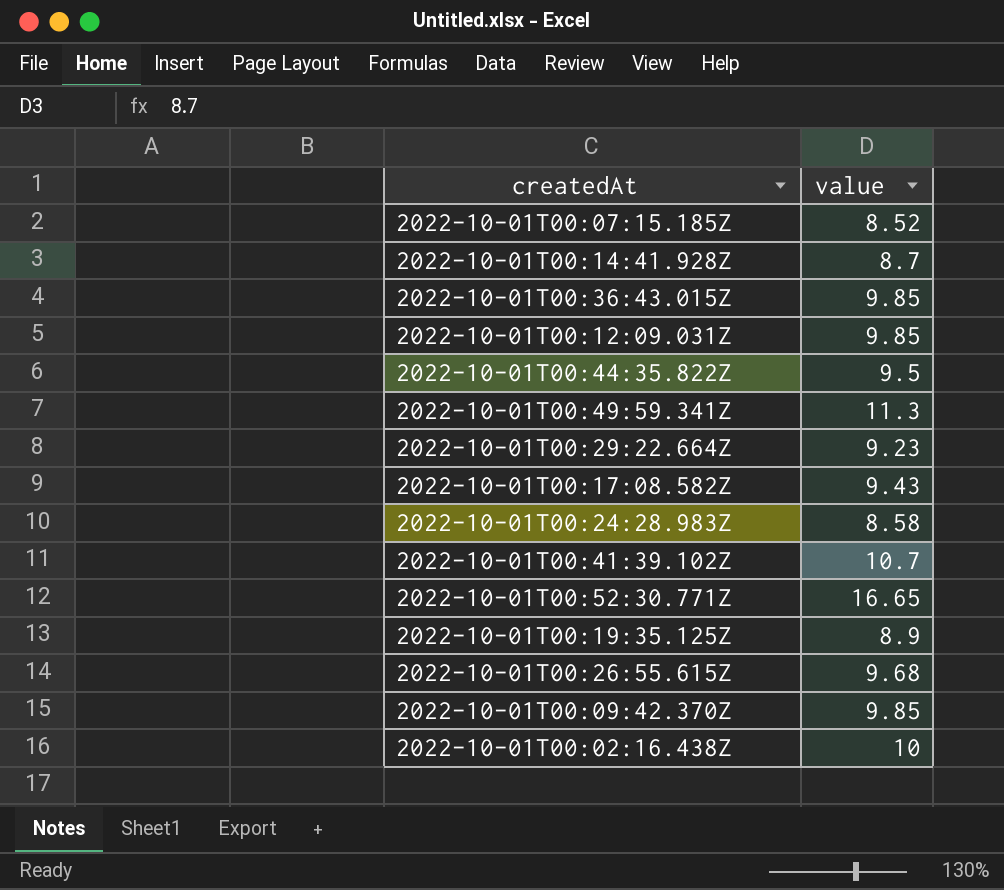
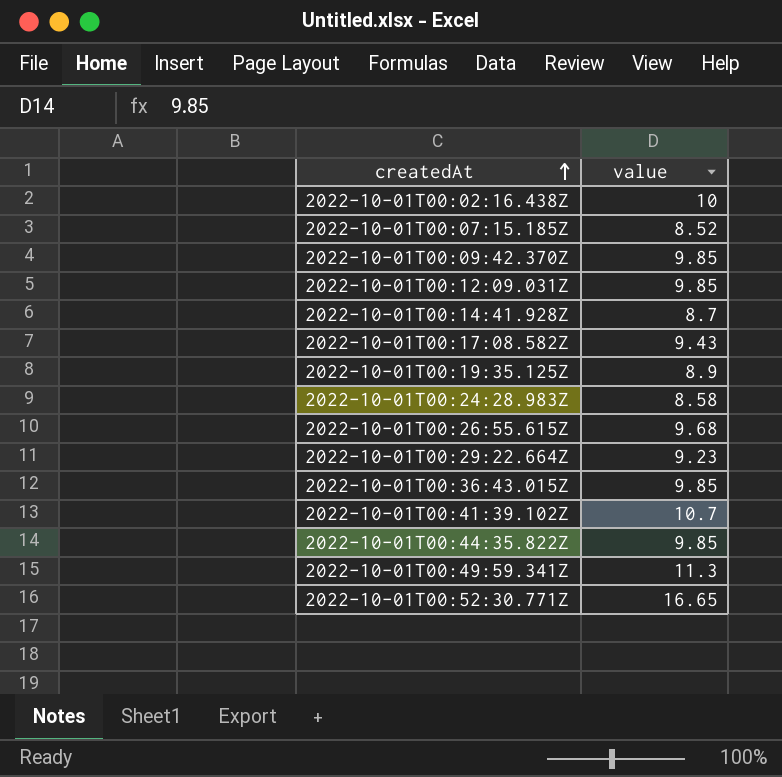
row order: none -> createdAt ascending
2022-10-01T00:44:35.822Z | value: 9.5 -> 9.85

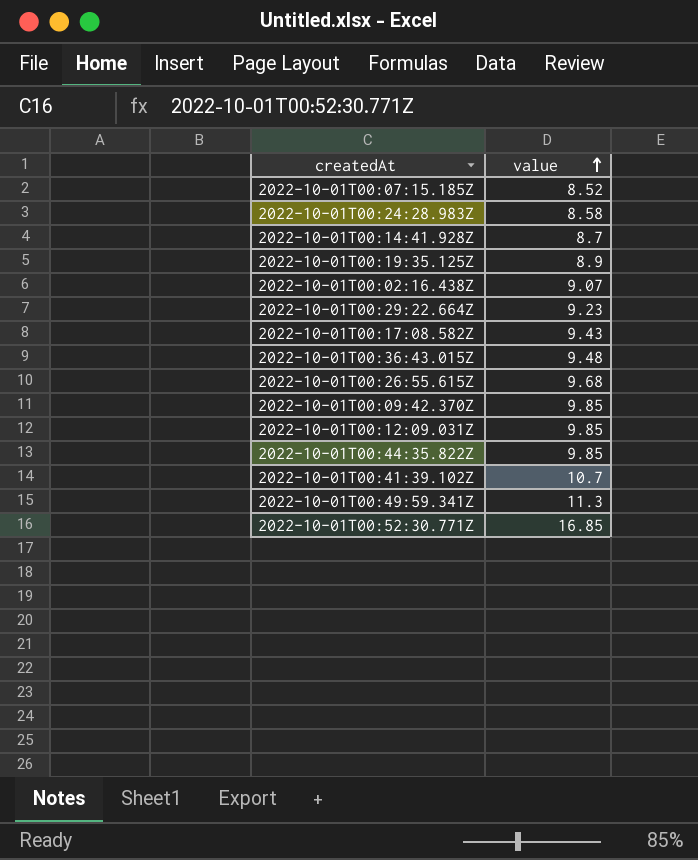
row order: createdAt ascending -> value ascending
2022-10-01T00:02:16.438Z | value: 10 -> 9.07
2022-10-01T00:36:43.015Z | value: 9.85 -> 9.48
2022-10-01T00:52:30.771Z | value: 16.65 -> 16.85

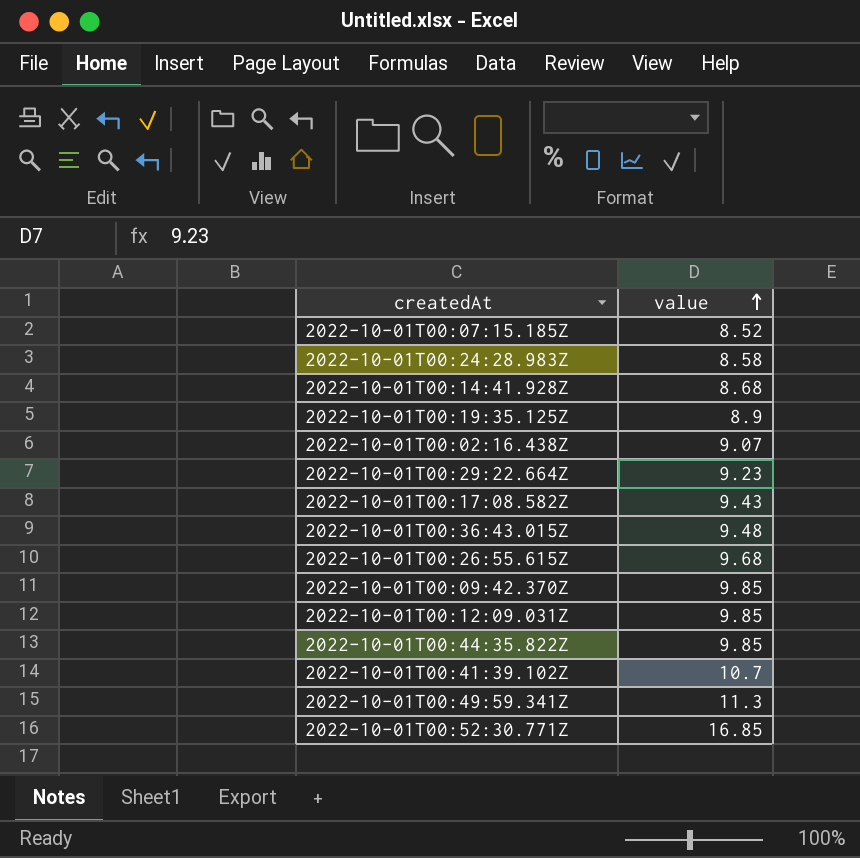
2022-10-01T00:14:41.928Z | value: 8.7 -> 8.68

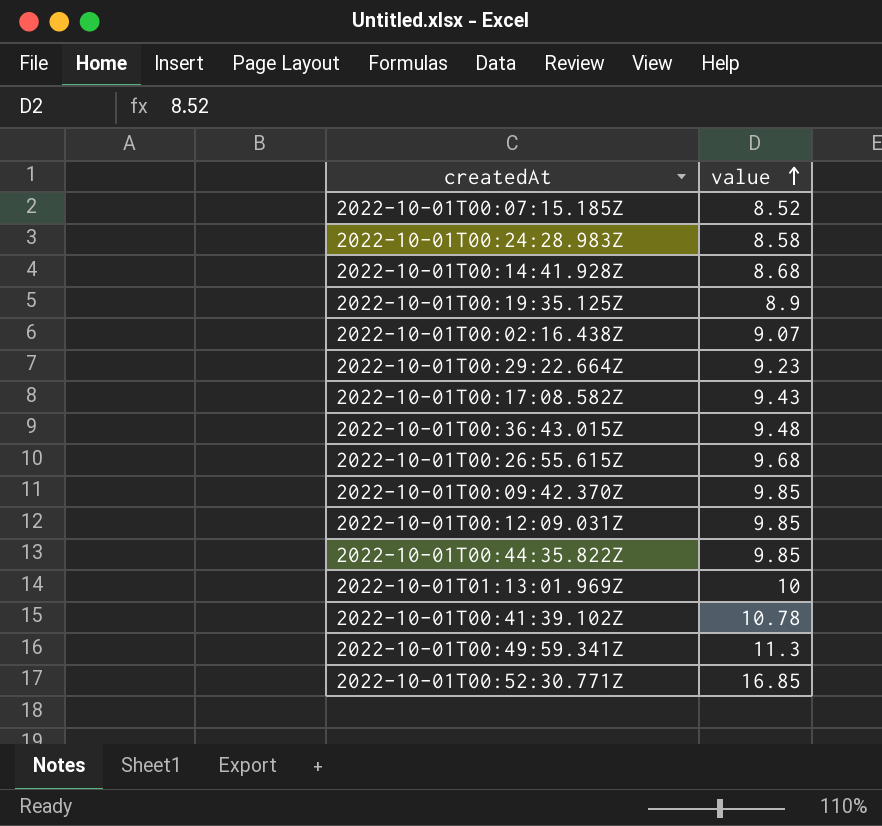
row 2022-10-01T01:13:01.969Z: none -> 10
2022-10-01T00:41:39.102Z | value: 10.7 -> 10.78

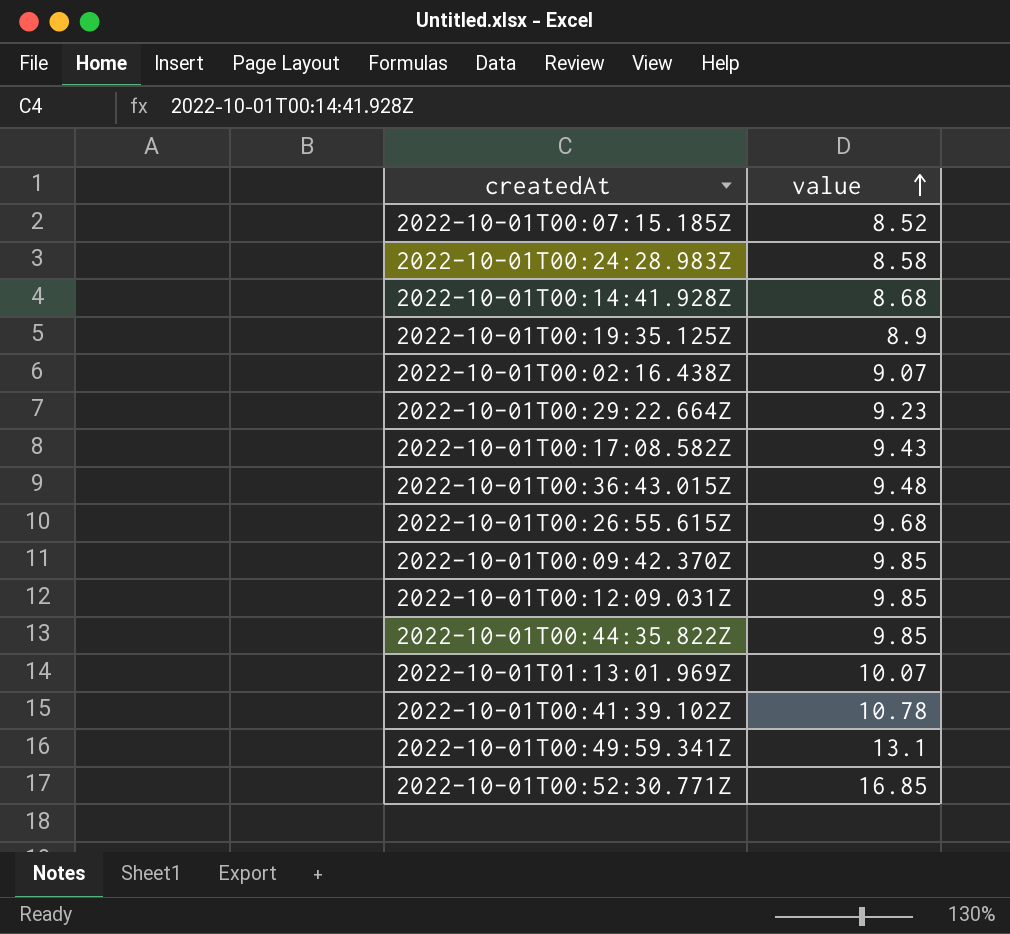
2022-10-01T01:13:01.969Z | value: 10 -> 10.07
2022-10-01T00:49:59.341Z | value: 11.3 -> 13.1

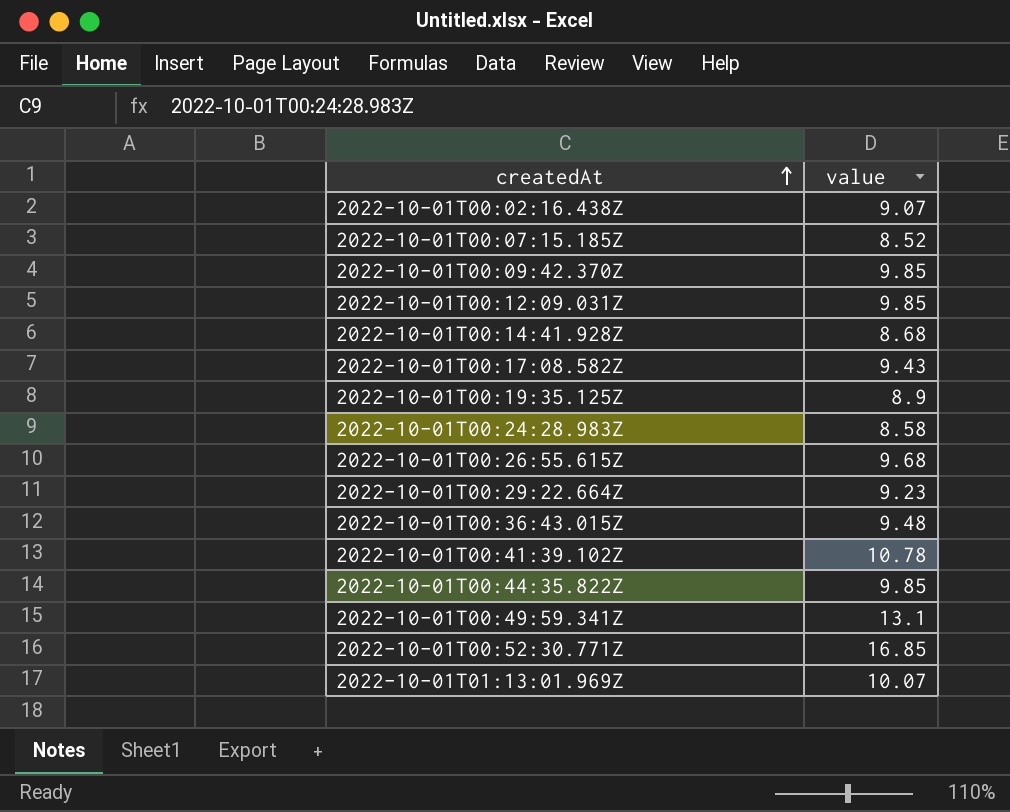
row order: value ascending -> createdAt ascending

